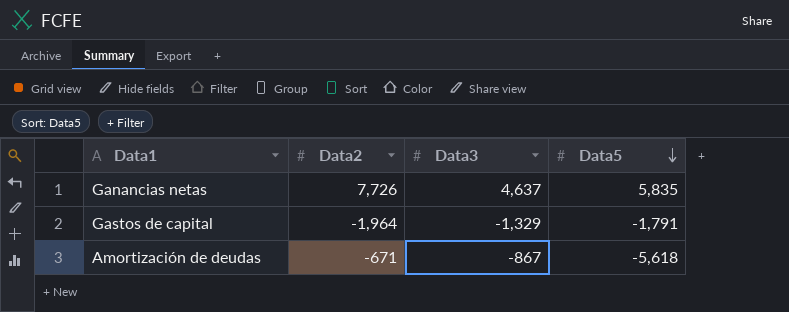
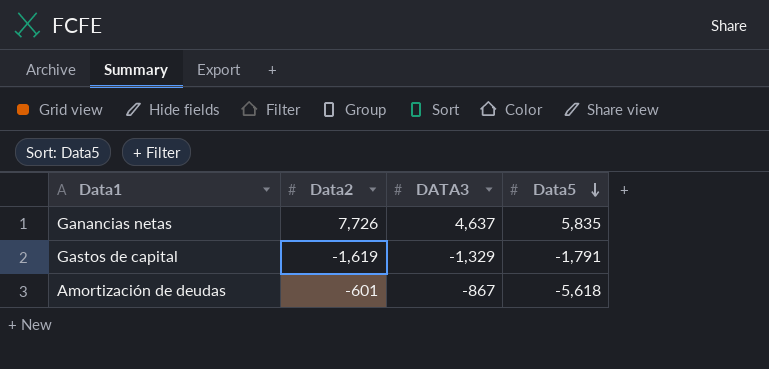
column name: Data3 -> DATA3
Gastos de capital | Data2: -1,964 -> -1,619
Amortización de deudas | Data2: -671 -> -601

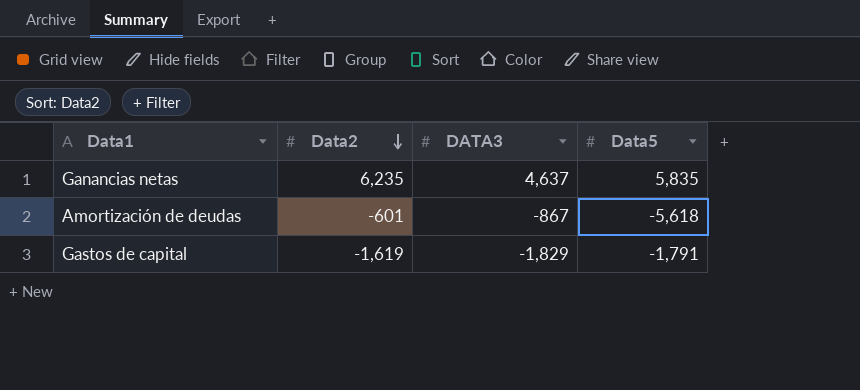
row order: Data5 descending -> Data2 descending
Ganancias netas | Data2: 7,726 -> 6,235
Gastos de capital | DATA3: -1,329 -> -1,829

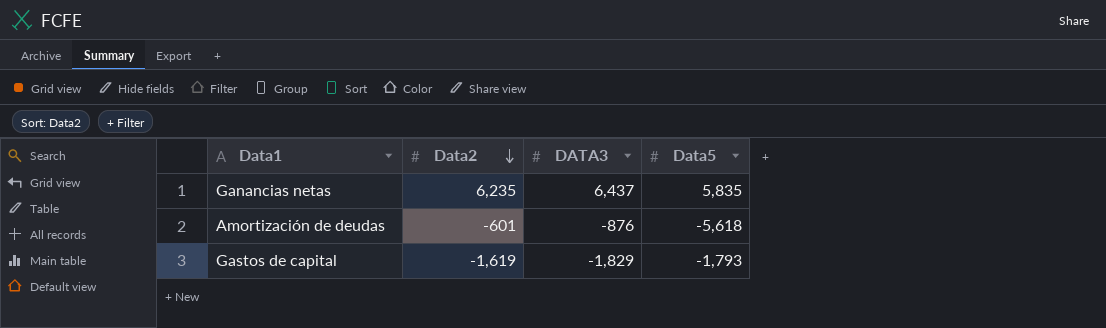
Ganancias netas | DATA3: 4,637 -> 6,437
Amortización de deudas | DATA3: -867 -> -876
Gastos de capital | Data5: -1,791 -> -1,793

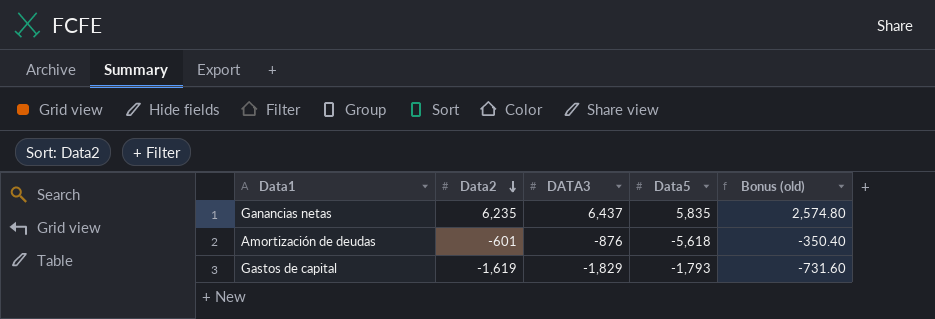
column Bonus (old) | formula: none -> [DATA3] * 0.4

